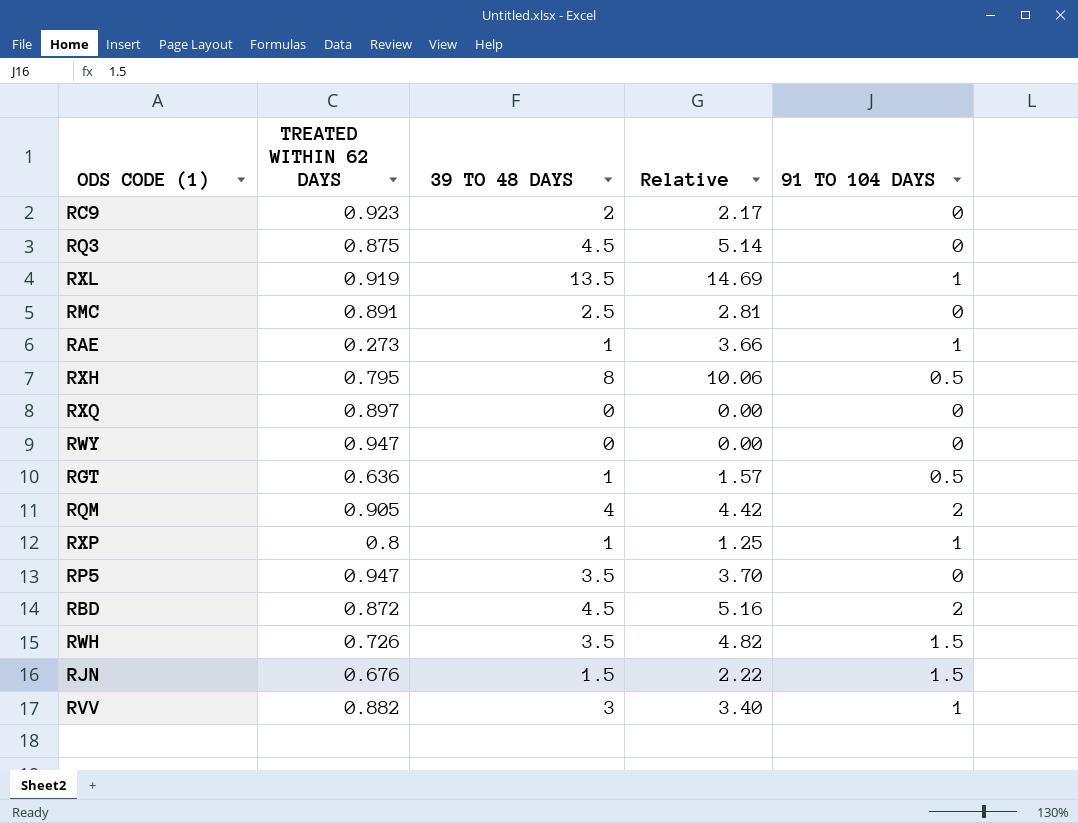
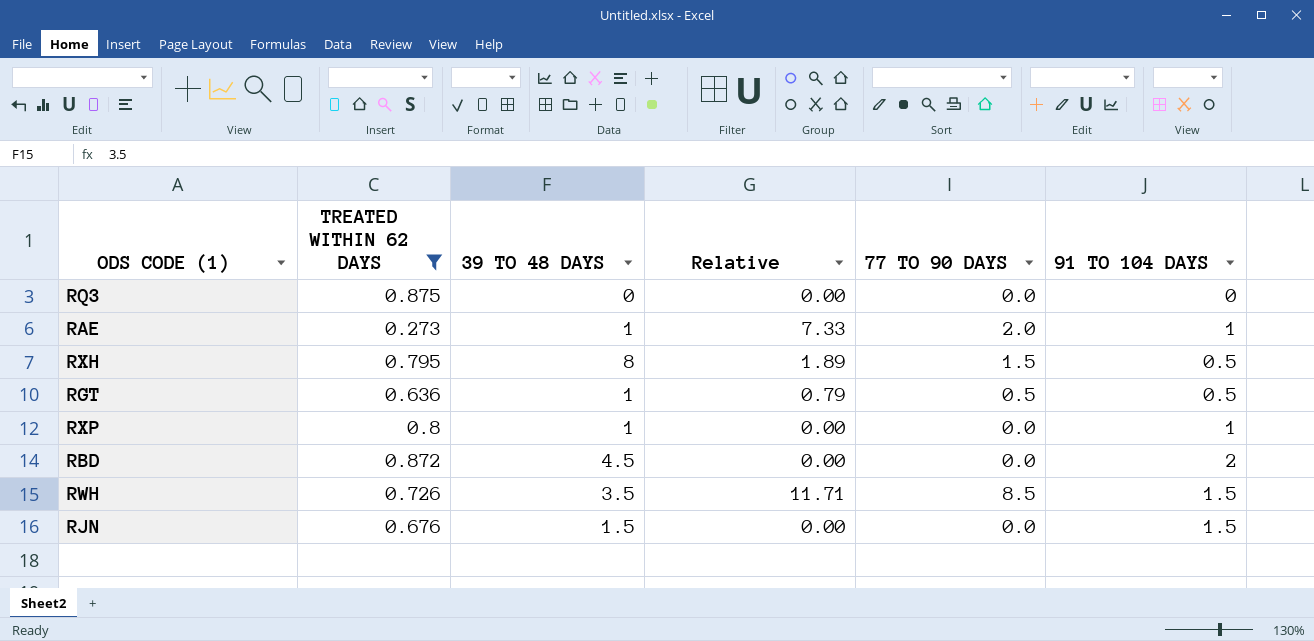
filter: none -> TREATED WITHIN 62 DAYS <= 0.875
column Relative | formula: [39 TO 48 DAYS] / [TREATED WITHIN 62 DAYS] -> [77 TO 90 DAYS] / [TREATED WITHIN 62 DAYS]
column 77 TO 90 DAYS | position: none -> 5
RQ3 | 39 TO 48 DAYS: 4.5 -> 0

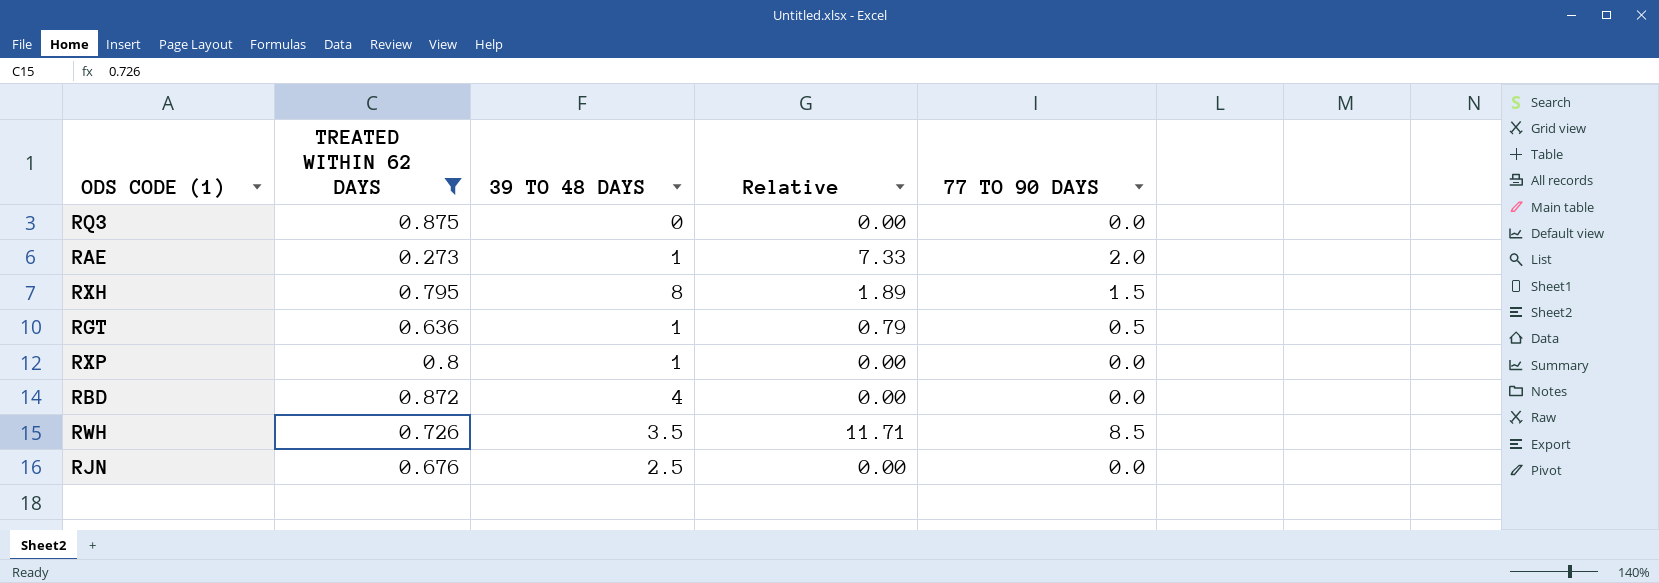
column 91 TO 104 DAYS | position: 6 -> none
RBD | 39 TO 48 DAYS: 4.5 -> 4
RJN | 39 TO 48 DAYS: 1.5 -> 2.5

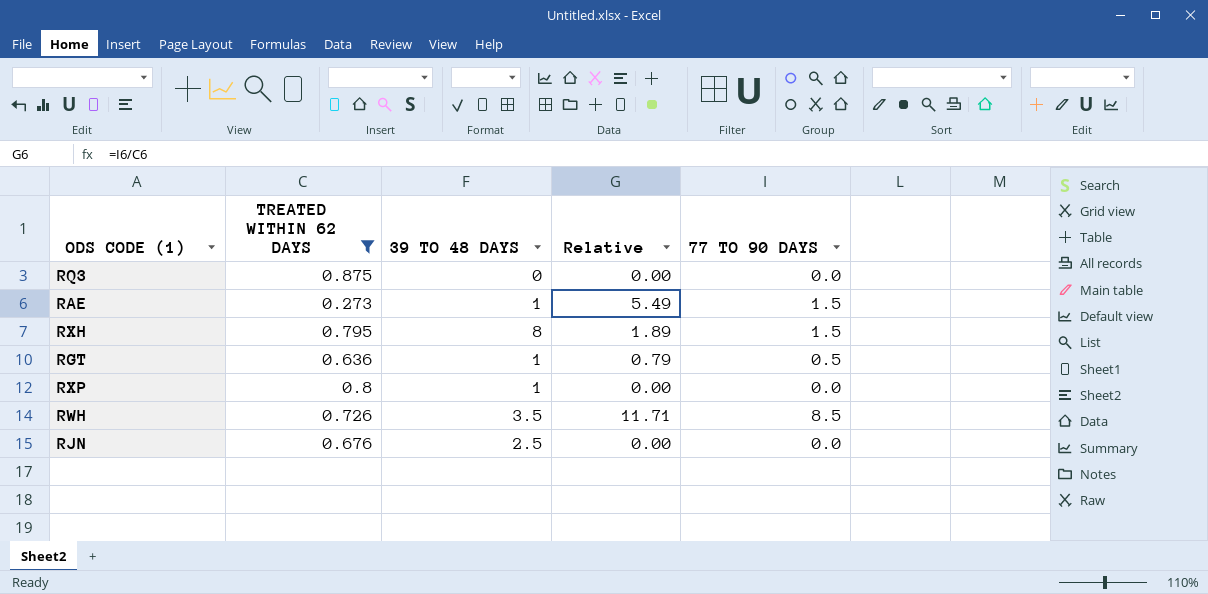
row RBD: 0.872 | 4 | 0.00 | 0.0 -> none
RAE | Relative: 7.33 -> 5.49
RAE | 77 TO 90 DAYS: 2.0 -> 1.5

